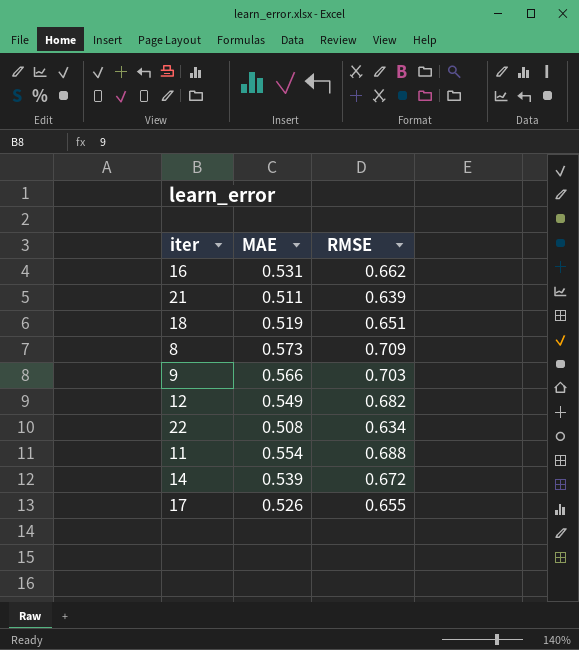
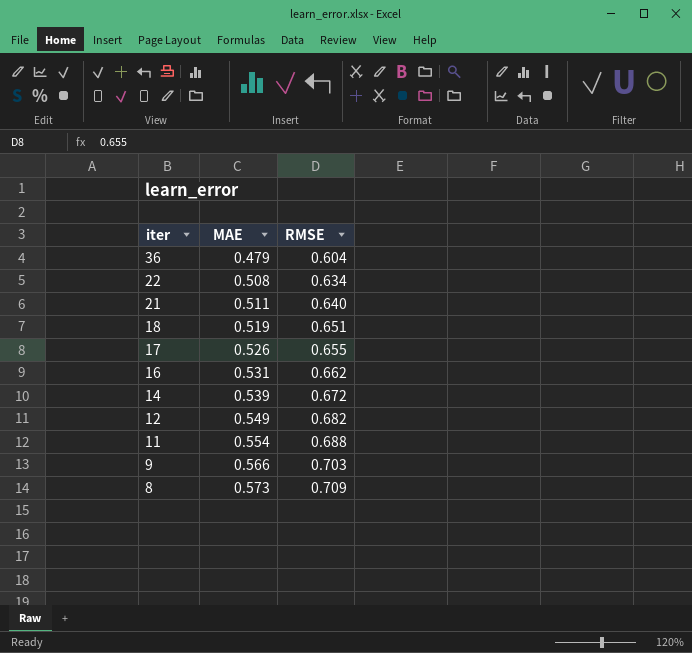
row order: none -> iter descending
row 36: none -> 0.479 | 0.604
21 | RMSE: 0.639 -> 0.640

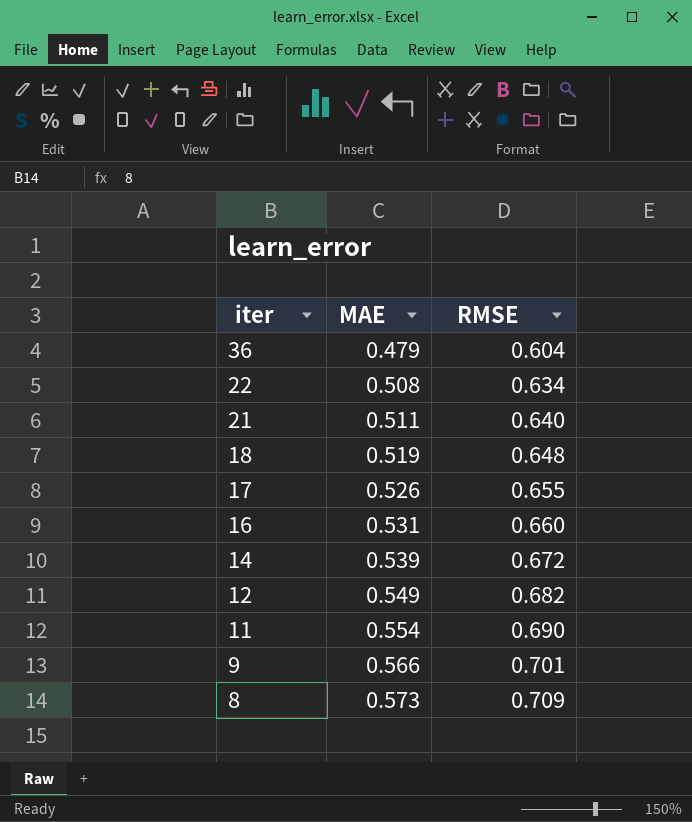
18 | RMSE: 0.651 -> 0.648
16 | RMSE: 0.662 -> 0.660
11 | RMSE: 0.688 -> 0.690
9 | RMSE: 0.703 -> 0.701

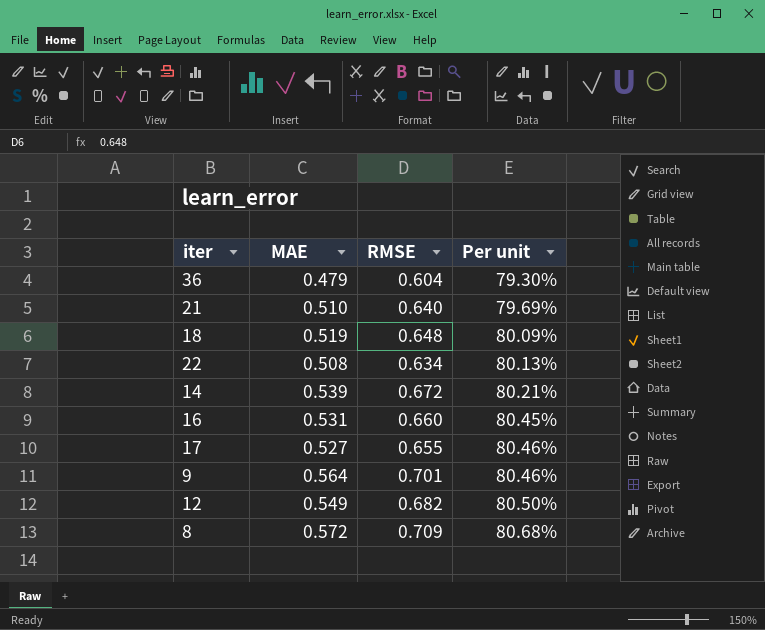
row order: iter descending -> Per unit ascending
column Per unit | formula: none -> [MAE] / [RMSE]
row 11: 0.554 | 0.690 -> none
21 | MAE: 0.511 -> 0.510
17 | MAE: 0.526 -> 0.527
9 | MAE: 0.566 -> 0.564
8 | MAE: 0.573 -> 0.572

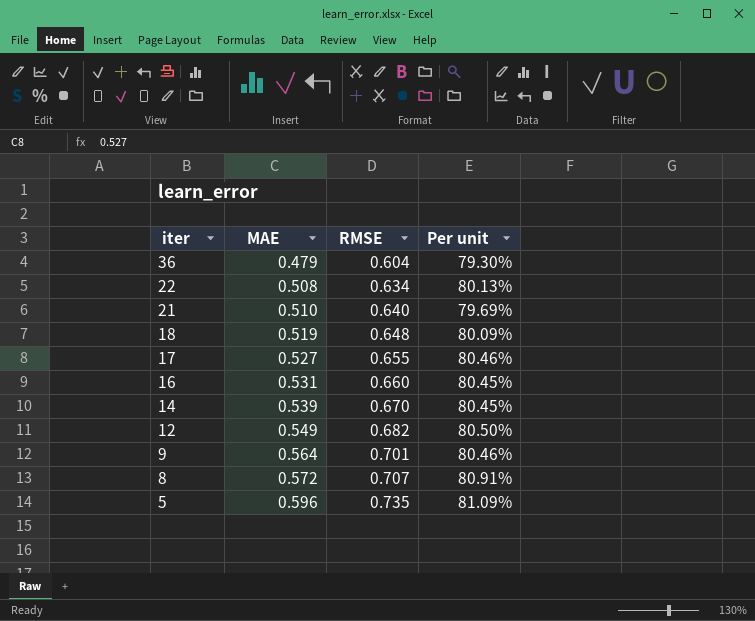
row order: Per unit ascending -> iter descending
14 | RMSE: 0.672 -> 0.670
14 | Per unit: 80.21% -> 80.45%
8 | RMSE: 0.709 -> 0.707
8 | Per unit: 80.68% -> 80.91%
row 5: none -> 0.596 | 0.735 | 81.09%

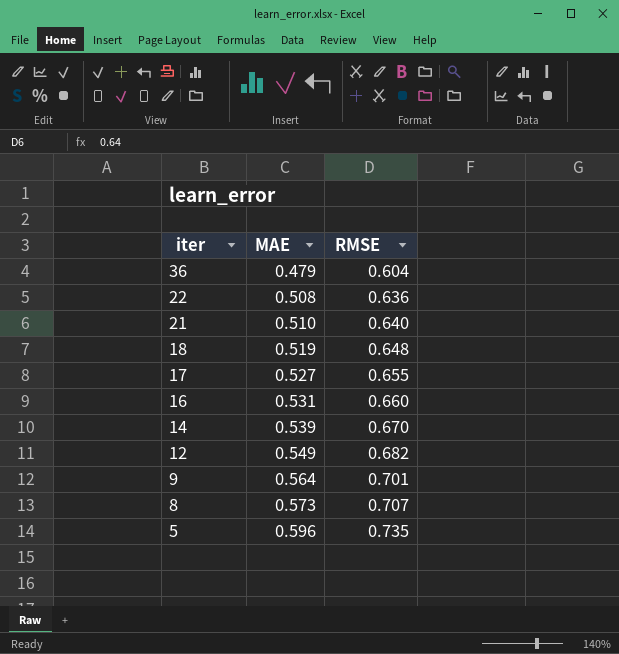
column Per unit | formula: [MAE] / [RMSE] -> none
22 | RMSE: 0.634 -> 0.636
8 | MAE: 0.572 -> 0.573

